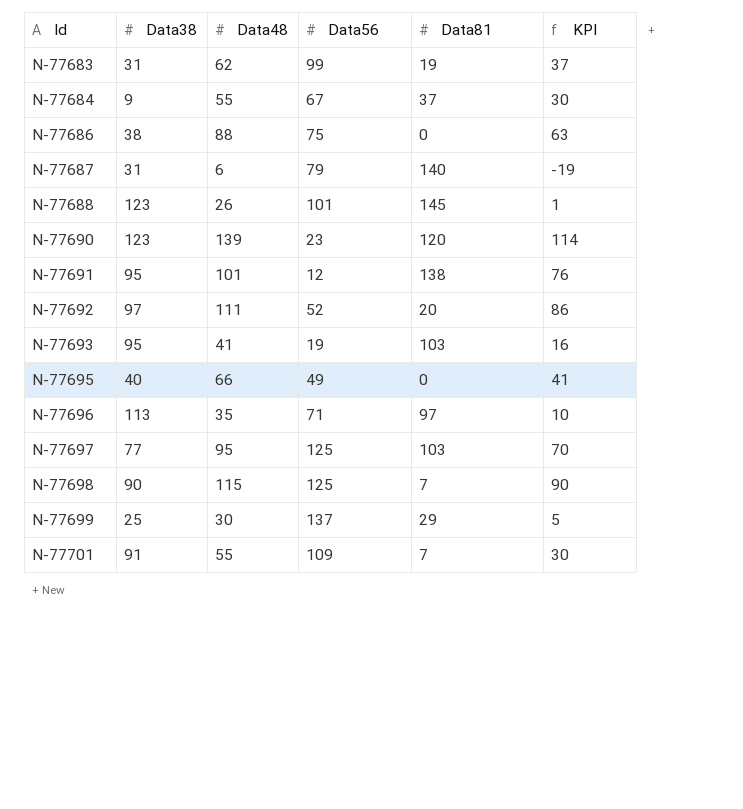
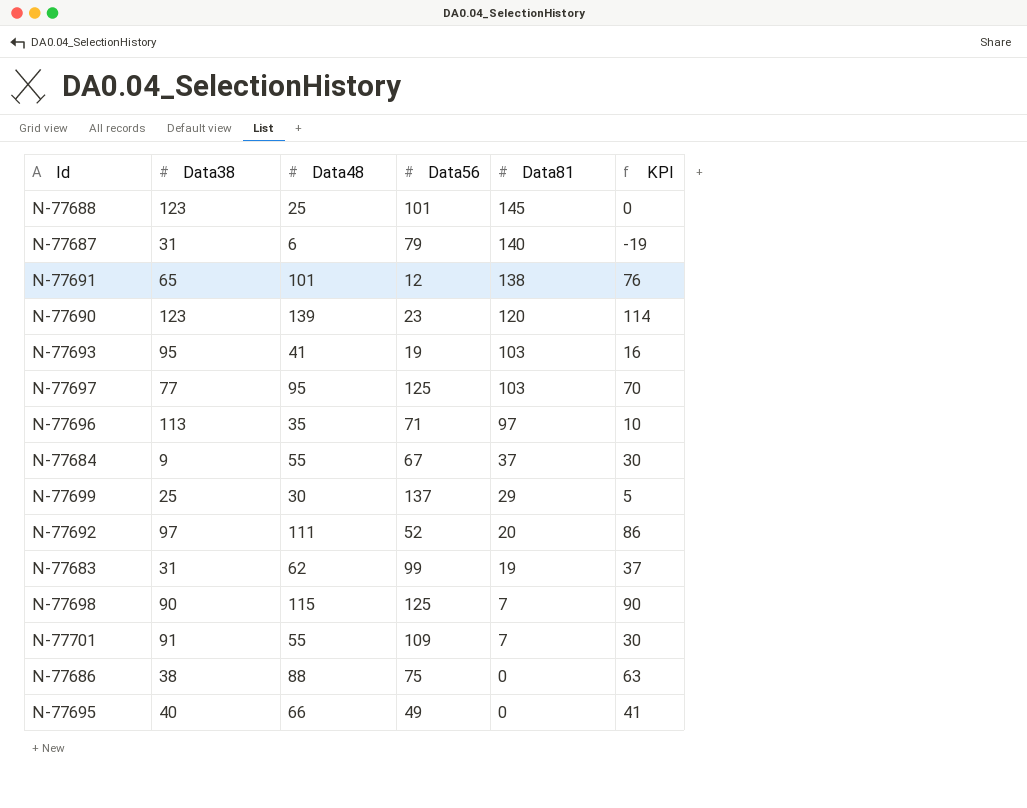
row order: Id ascending -> Data81 descending
N-77688 | Data48: 26 -> 25
N-77688 | KPI: 1 -> 0
N-77691 | Data38: 95 -> 65

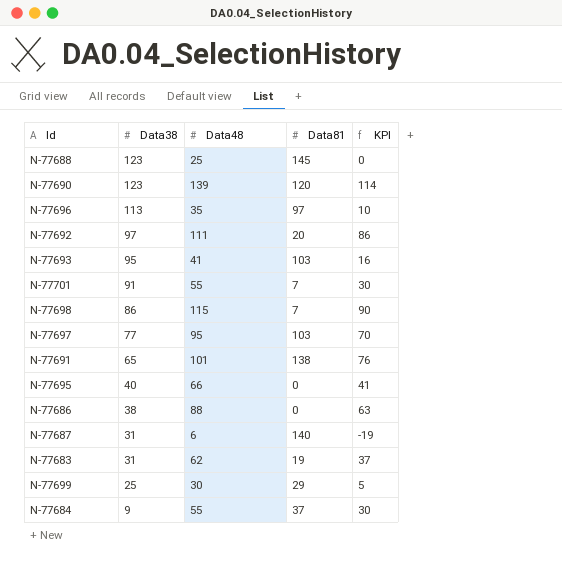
row order: Data81 descending -> Data38 descending
column Data56 | position: 4 -> none
N-77698 | Data38: 90 -> 86

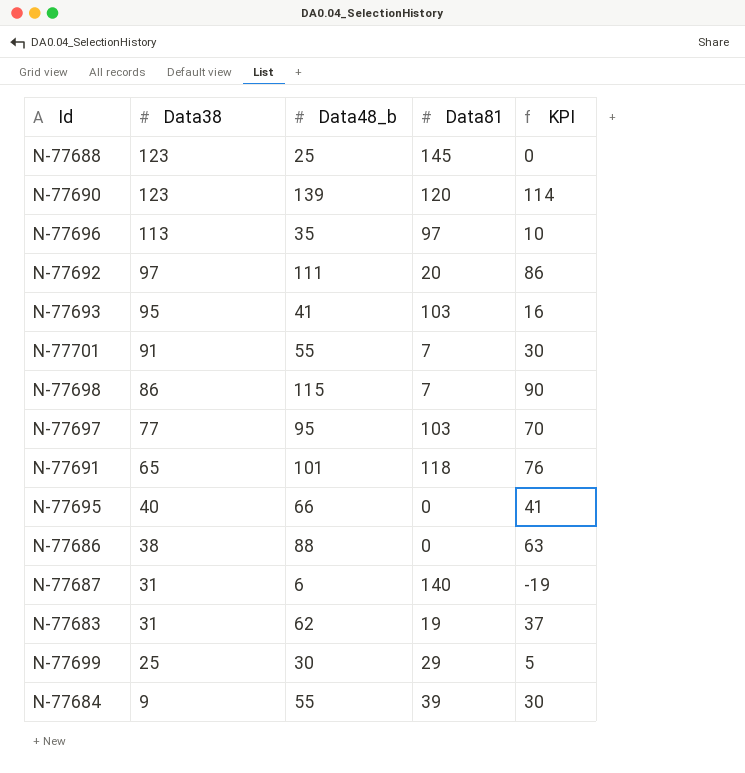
column name: Data48 -> Data48_b
N-77691 | Data81: 138 -> 118
N-77684 | Data81: 37 -> 39

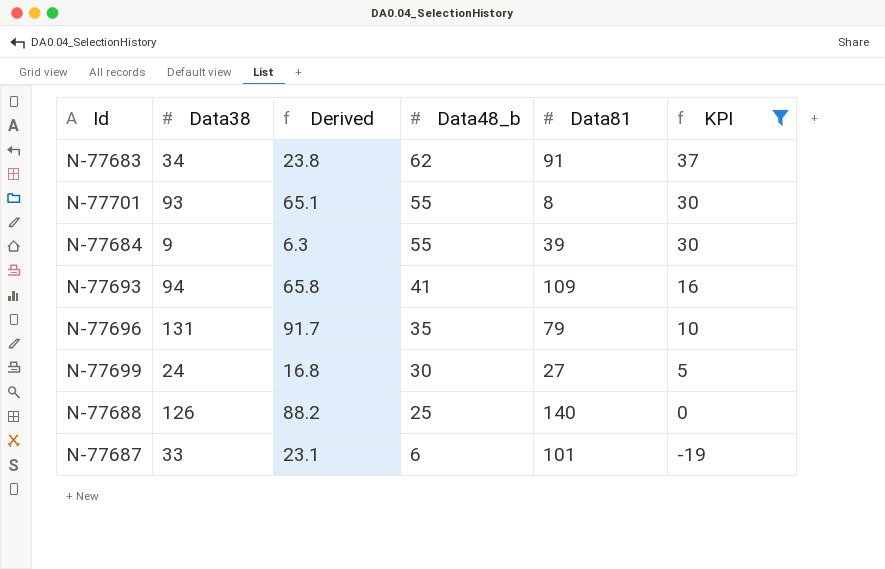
filter: none -> KPI <= 37
row order: Data38 descending -> Data48_b descending
column Derived | formula: none -> [Data38] * 0.7
N-77683 | Data38: 31 -> 34
N-77683 | Data81: 19 -> 91
N-77701 | Data38: 91 -> 93
N-77701 | Data81: 7 -> 8
N-77693 | Data38: 95 -> 94
N-77693 | Data81: 103 -> 109
N-77696 | Data38: 113 -> 131
N-77696 | Data81: 97 -> 79
N-77699 | Data38: 25 -> 24
N-77699 | Data81: 29 -> 27
N-77688 | Data38: 123 -> 126
N-77688 | Data81: 145 -> 140
N-77687 | Data38: 31 -> 33
N-77687 | Data81: 140 -> 101

